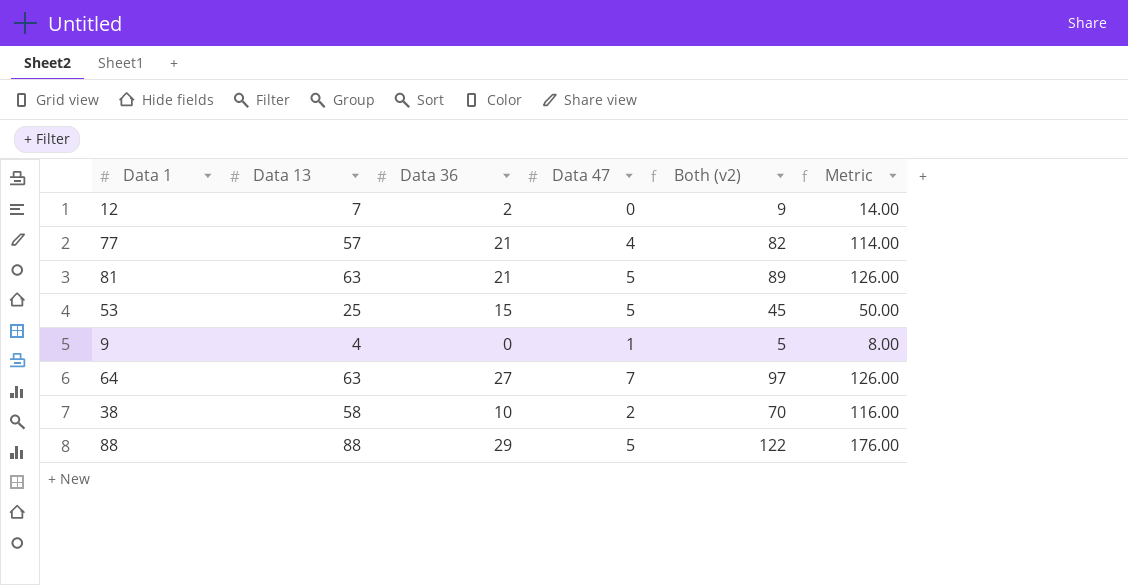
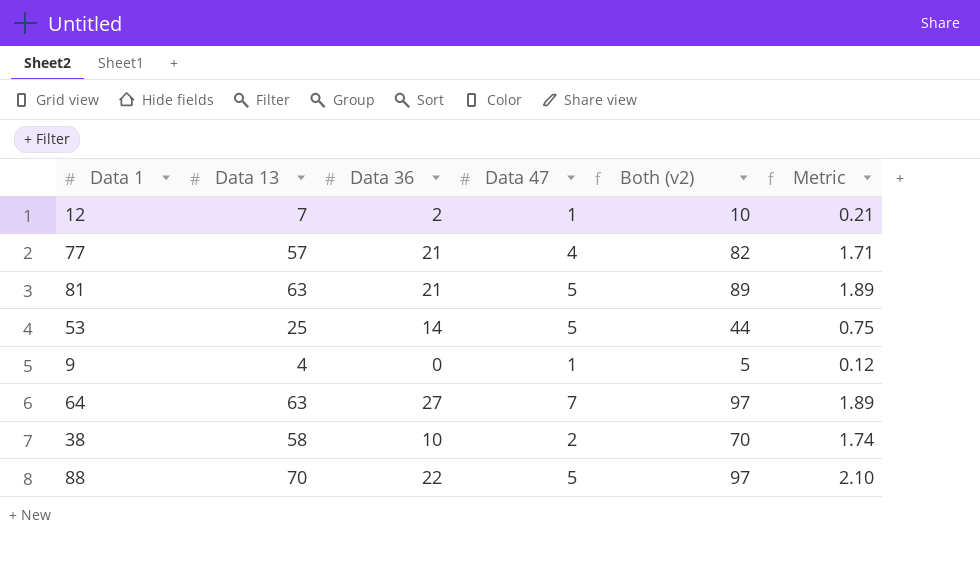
column Metric | formula: [Data 13] * 2 -> [Data 13] * 0.03
12 | Data 47: 0 -> 1
12 | Both (v2): 9 -> 10
53 | Data 36: 15 -> 14
53 | Both (v2): 45 -> 44
88 | Data 13: 88 -> 70
88 | Data 36: 29 -> 22
88 | Both (v2): 122 -> 97

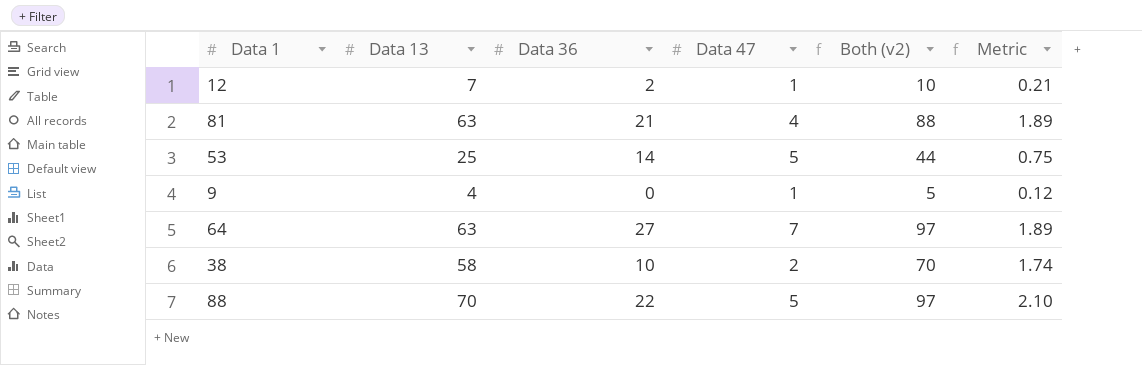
row 77: 57 | 21 | 4 | 82 | 1.71 -> none
81 | Data 47: 5 -> 4
81 | Both (v2): 89 -> 88

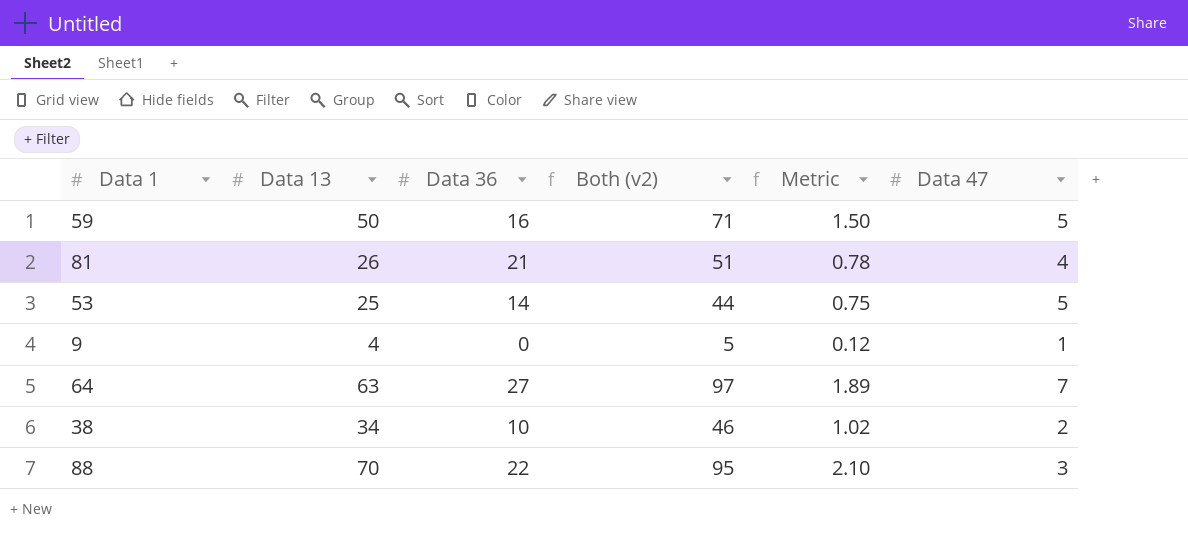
column Data 47 | position: 4 -> 6
row 12: 7 | 2 | 1 | 10 | 0.21 -> none
row 59: none -> 50 | 16 | 71 | 1.50 | 5
81 | Data 13: 63 -> 26
81 | Both (v2): 88 -> 51
81 | Metric: 1.89 -> 0.78
38 | Data 13: 58 -> 34
38 | Both (v2): 70 -> 46
38 | Metric: 1.74 -> 1.02
88 | Both (v2): 97 -> 95
88 | Data 47: 5 -> 3

